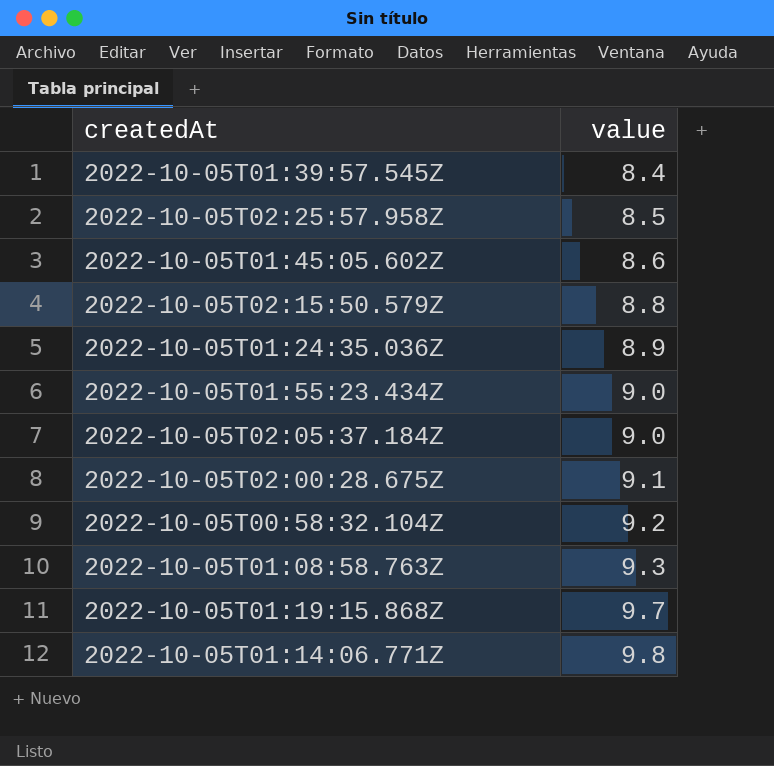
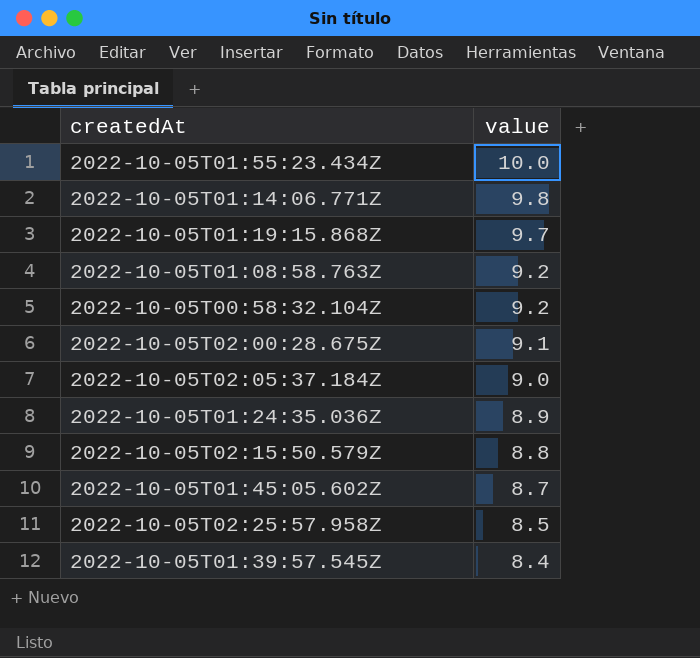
row order: value ascending -> value descending
2022-10-05T01:55:23.434Z | value: 9.0 -> 10.0
2022-10-05T01:08:58.763Z | value: 9.3 -> 9.2
2022-10-05T01:45:05.602Z | value: 8.6 -> 8.7

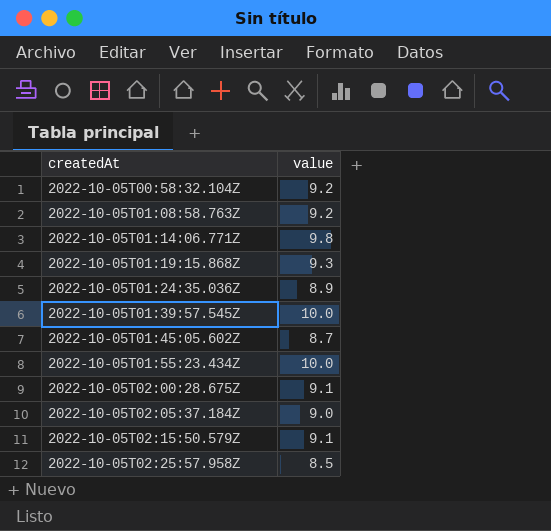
row order: value descending -> createdAt ascending
2022-10-05T01:19:15.868Z | value: 9.7 -> 9.3
2022-10-05T01:39:57.545Z | value: 8.4 -> 10.0
2022-10-05T02:15:50.579Z | value: 8.8 -> 9.1

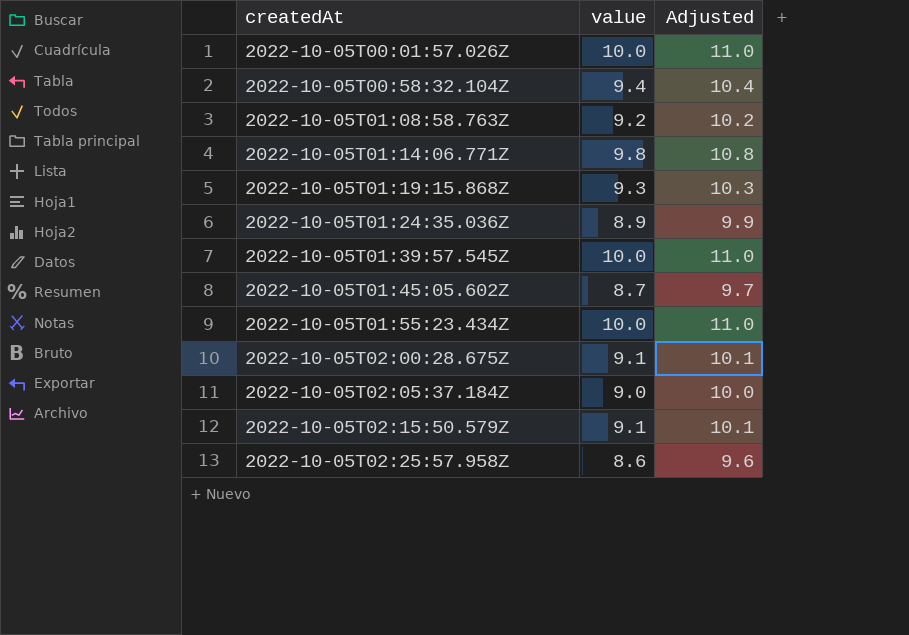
column Adjusted | formula: none -> [value] + 1
row 2022-10-05T00:01:57.026Z: none -> 10.0 | 11.0
2022-10-05T00:58:32.104Z | value: 9.2 -> 9.4
2022-10-05T02:25:57.958Z | value: 8.5 -> 8.6

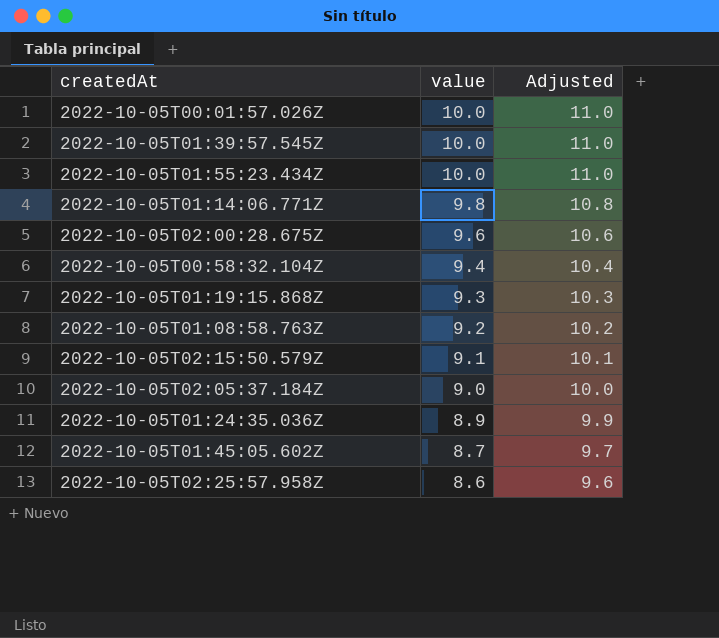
row order: createdAt ascending -> value descending
2022-10-05T02:00:28.675Z | value: 9.1 -> 9.6
2022-10-05T02:00:28.675Z | Adjusted: 10.1 -> 10.6

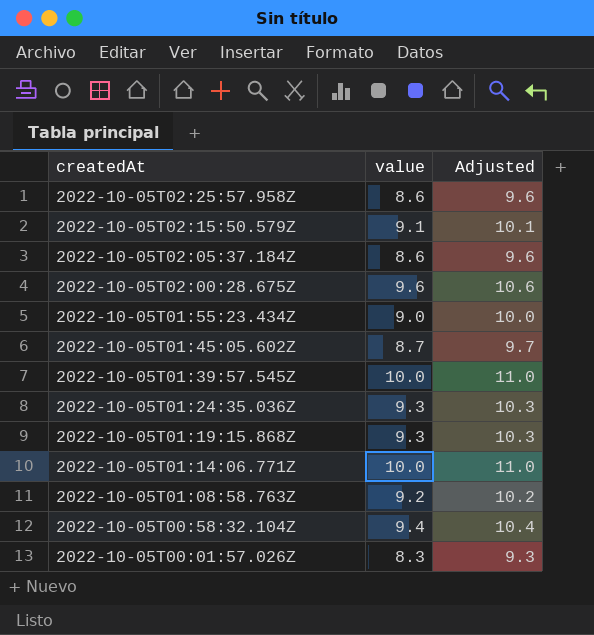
row order: value descending -> createdAt descending
2022-10-05T02:05:37.184Z | value: 9.0 -> 8.6
2022-10-05T02:05:37.184Z | Adjusted: 10.0 -> 9.6
2022-10-05T01:55:23.434Z | value: 10.0 -> 9.0
2022-10-05T01:55:23.434Z | Adjusted: 11.0 -> 10.0
2022-10-05T01:24:35.036Z | value: 8.9 -> 9.3
2022-10-05T01:24:35.036Z | Adjusted: 9.9 -> 10.3
2022-10-05T01:14:06.771Z | value: 9.8 -> 10.0
2022-10-05T01:14:06.771Z | Adjusted: 10.8 -> 11.0
2022-10-05T00:01:57.026Z | value: 10.0 -> 8.3
2022-10-05T00:01:57.026Z | Adjusted: 11.0 -> 9.3

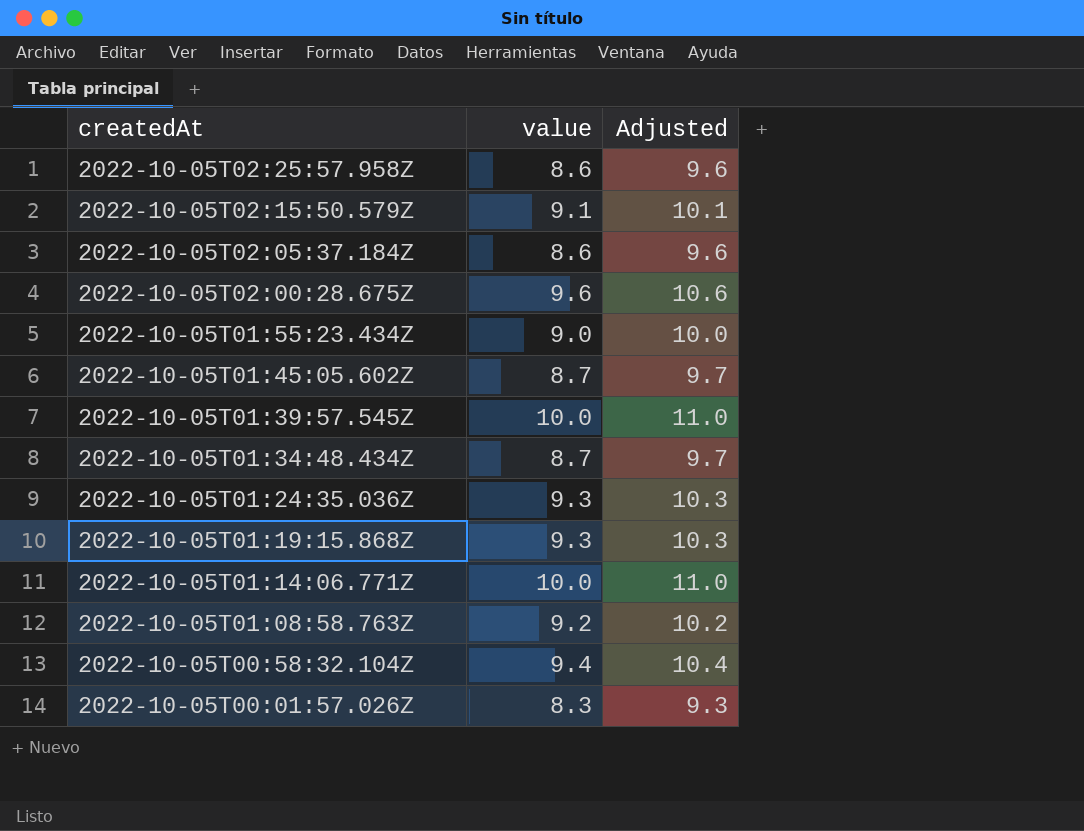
row 2022-10-05T01:34:48.434Z: none -> 8.7 | 9.7

